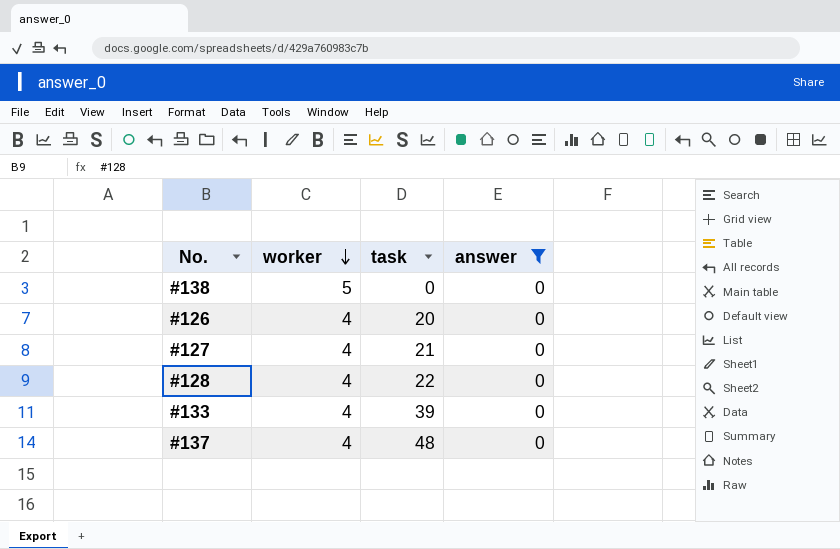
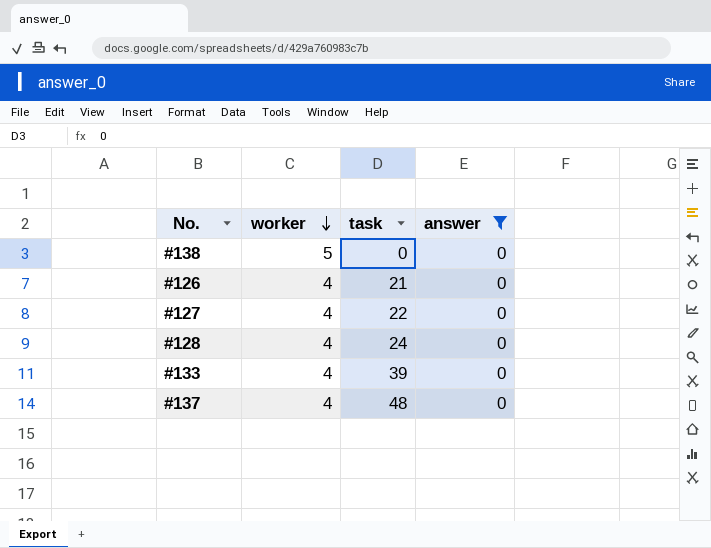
#126 | task: 20 -> 21
#127 | task: 21 -> 22
#128 | task: 22 -> 24

